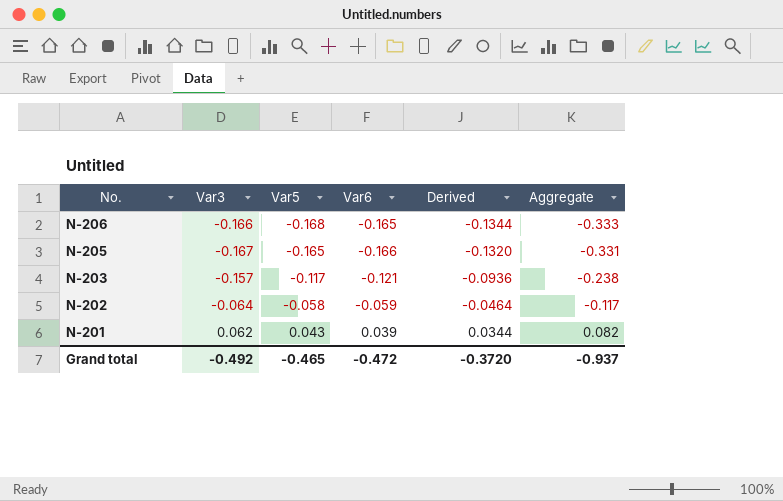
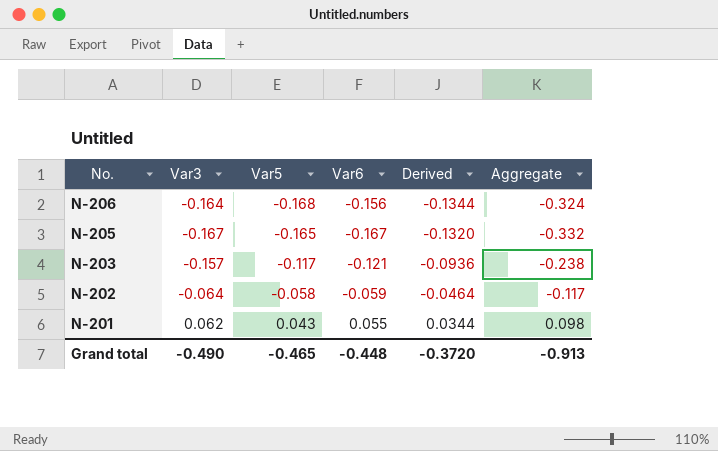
N-206 | Var3: -0.166 -> -0.164
N-206 | Var6: -0.165 -> -0.156
N-206 | Aggregate: -0.333 -> -0.324
N-205 | Var6: -0.166 -> -0.167
N-205 | Aggregate: -0.331 -> -0.332
N-201 | Var6: 0.039 -> 0.055
N-201 | Aggregate: 0.082 -> 0.098
Grand total | Var3: -0.492 -> -0.490
Grand total | Var6: -0.472 -> -0.448
Grand total | Aggregate: -0.937 -> -0.913

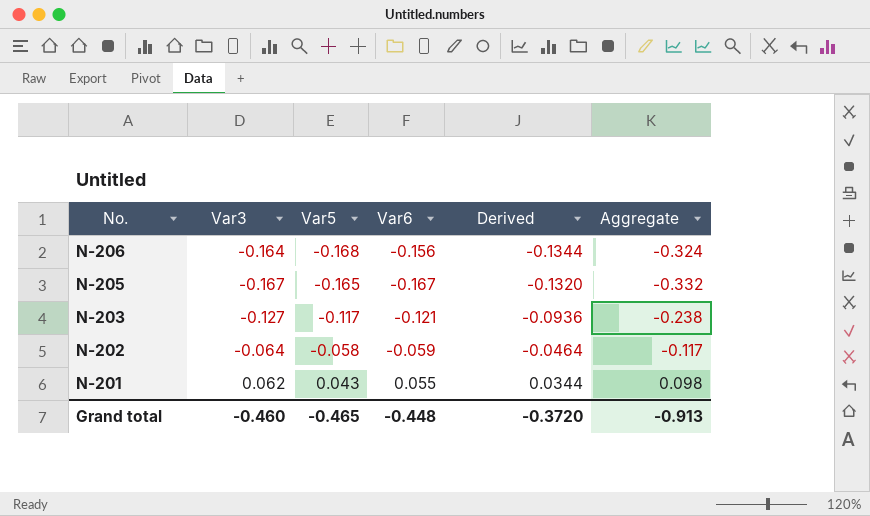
N-203 | Var3: -0.157 -> -0.127
Grand total | Var3: -0.490 -> -0.460

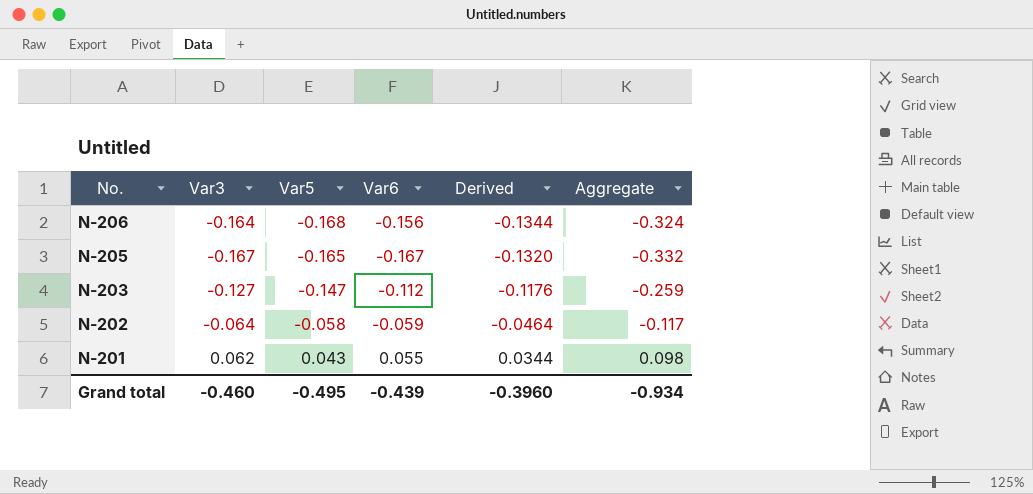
N-203 | Var5: -0.117 -> -0.147
N-203 | Var6: -0.121 -> -0.112
N-203 | Derived: -0.0936 -> -0.1176
N-203 | Aggregate: -0.238 -> -0.259
Grand total | Var5: -0.465 -> -0.495
Grand total | Var6: -0.448 -> -0.439
Grand total | Derived: -0.3720 -> -0.3960
Grand total | Aggregate: -0.913 -> -0.934

